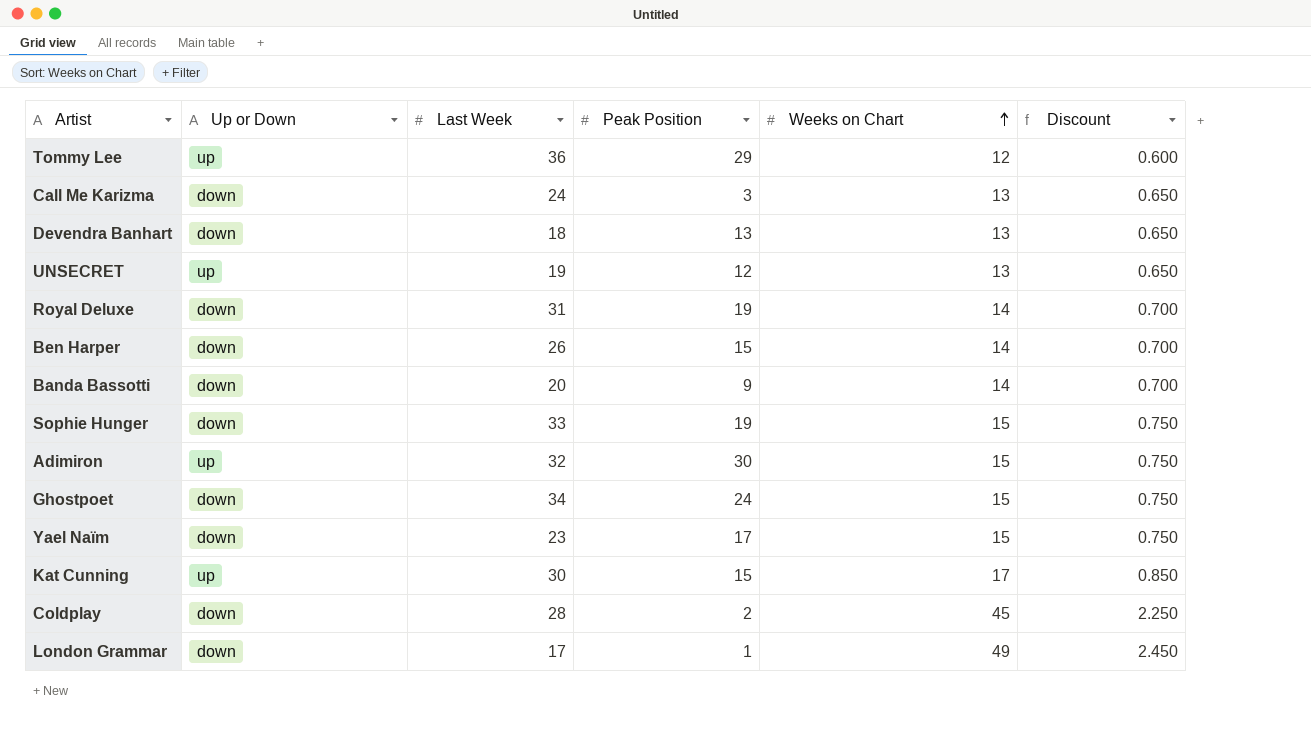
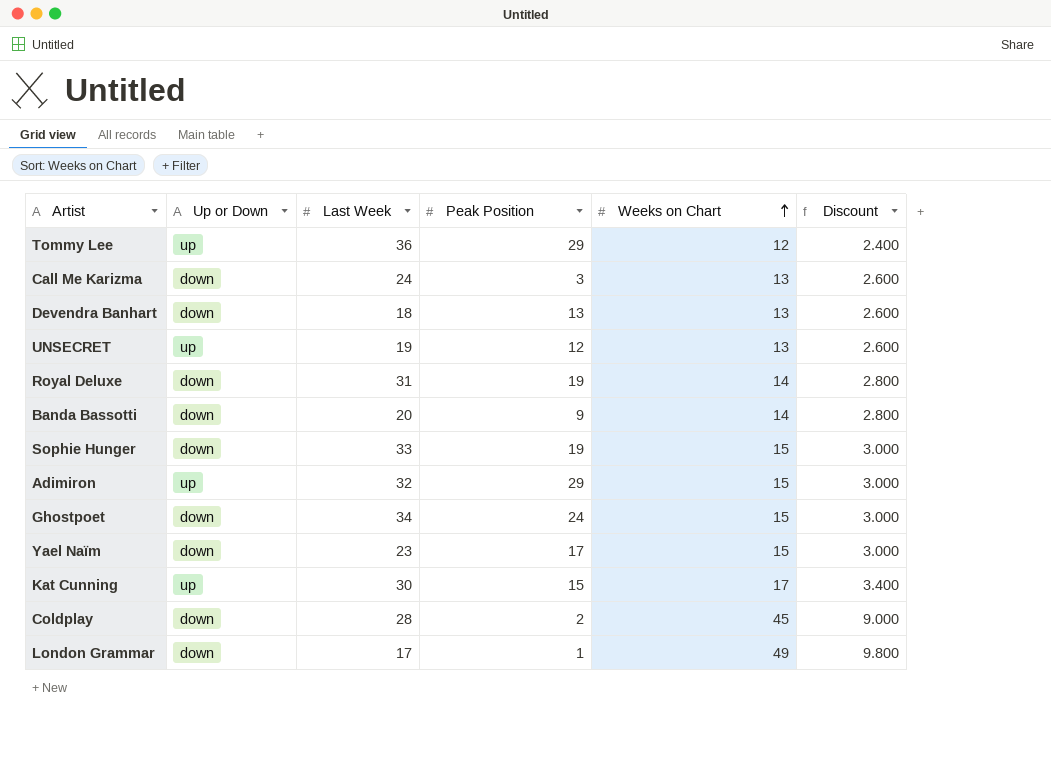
column Discount | formula: [Weeks on Chart] * 0.05 -> [Weeks on Chart] * 0.2
row Ben Harper: down | 26 | 15 | 14 | 0.700 -> none
Adimiron | Peak Position: 30 -> 29

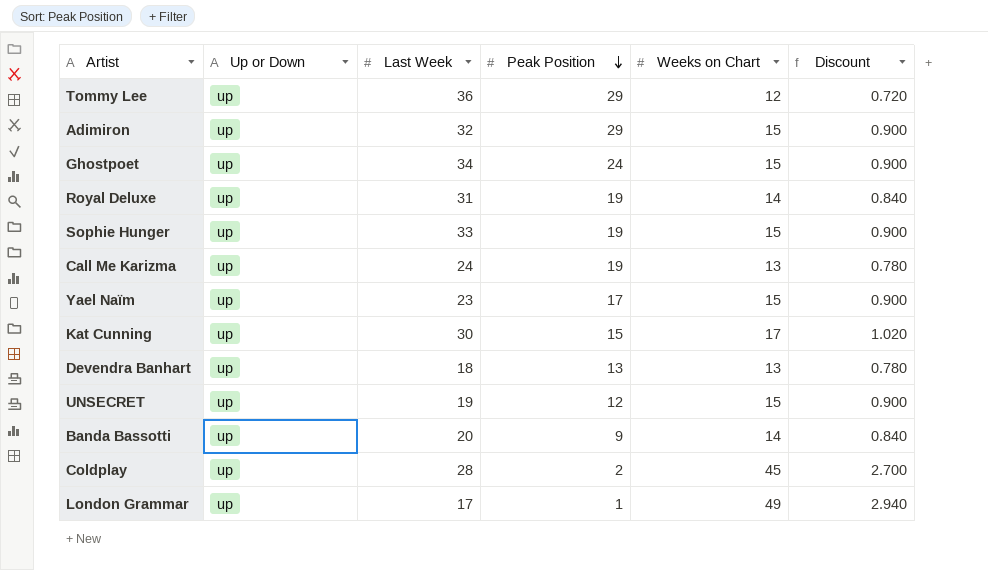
row order: Weeks on Chart ascending -> Peak Position descending
column Discount | formula: [Weeks on Chart] * 0.2 -> [Weeks on Chart] * 0.06
Ghostpoet | Up or Down: down -> up
Royal Deluxe | Up or Down: down -> up
Sophie Hunger | Up or Down: down -> up
Call Me Karizma | Up or Down: down -> up
Call Me Karizma | Peak Position: 3 -> 19
Yael Naïm | Up or Down: down -> up
Devendra Banhart | Up or Down: down -> up
UNSECRET | Weeks on Chart: 13 -> 15
Banda Bassotti | Up or Down: down -> up
Coldplay | Up or Down: down -> up
London Grammar | Up or Down: down -> up

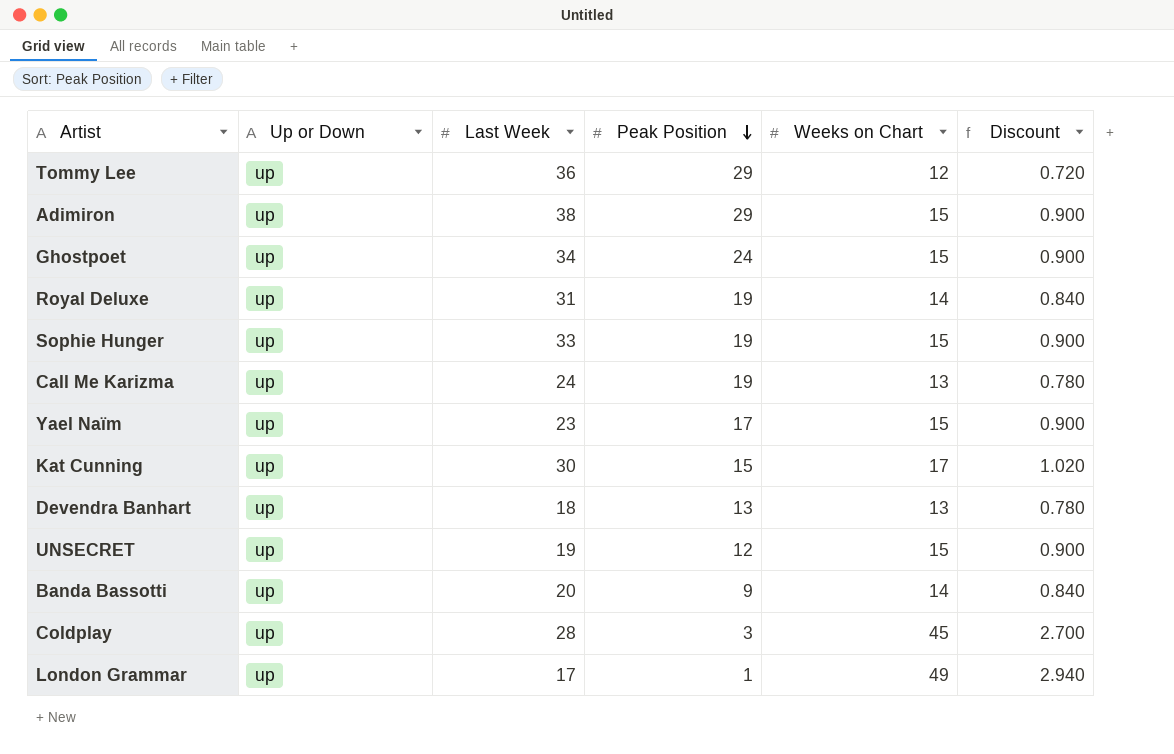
Adimiron | Last Week: 32 -> 38
Coldplay | Peak Position: 2 -> 3

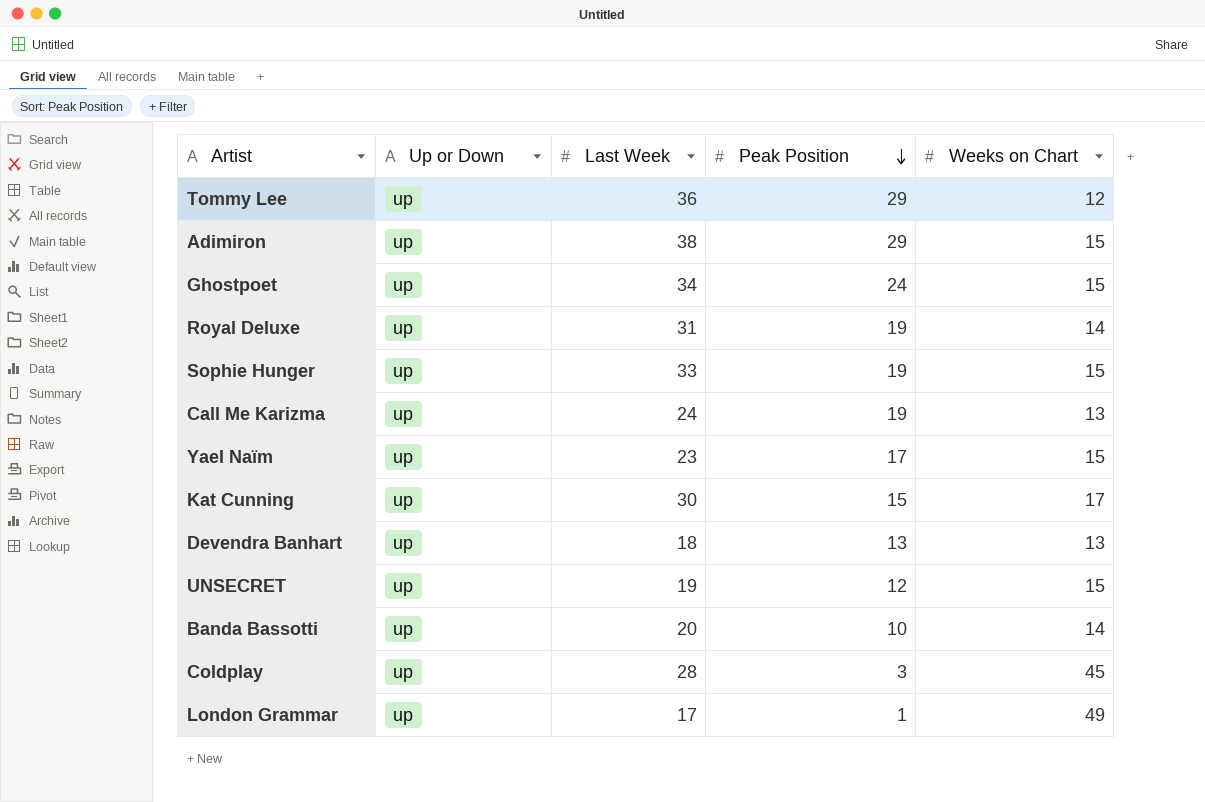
column Discount | formula: [Weeks on Chart] * 0.06 -> none
Banda Bassotti | Peak Position: 9 -> 10

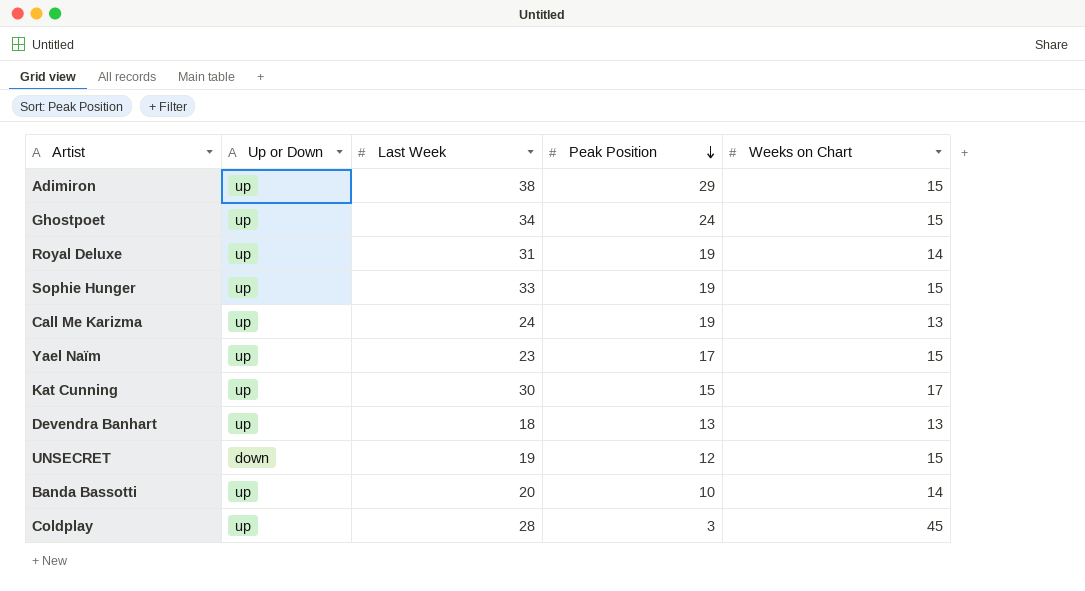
row Tommy Lee: up | 36 | 29 | 12 -> none
row London Grammar: up | 17 | 1 | 49 -> none
UNSECRET | Up or Down: up -> down

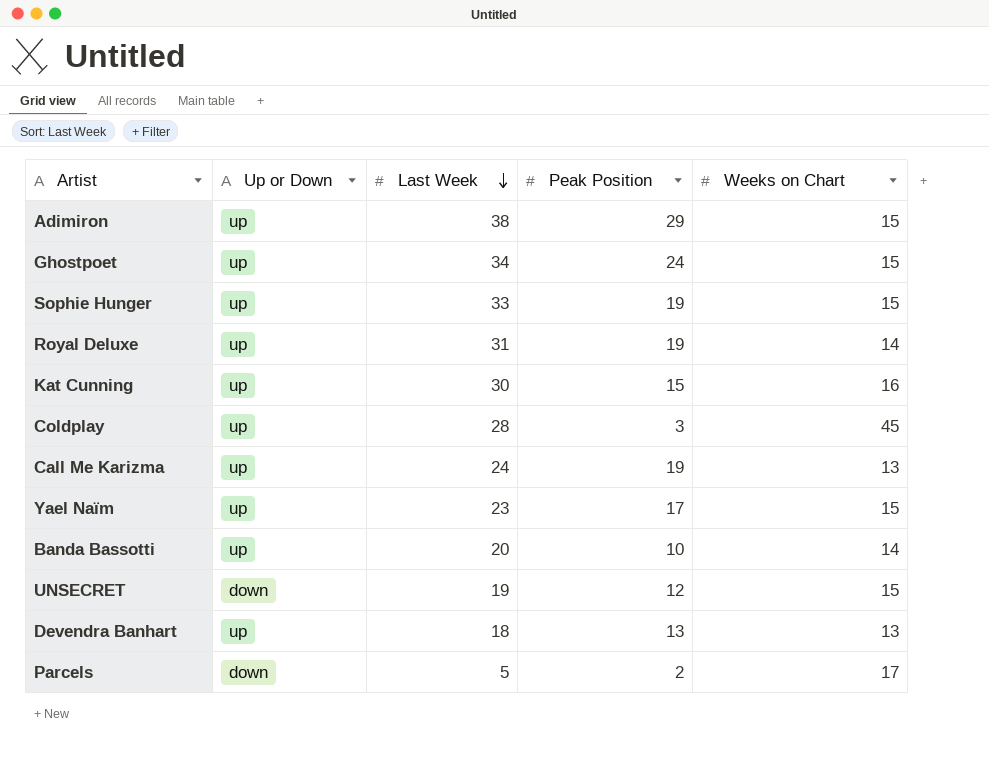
row order: Peak Position descending -> Last Week descending
Kat Cunning | Weeks on Chart: 17 -> 16
row Parcels: none -> down | 5 | 2 | 17

